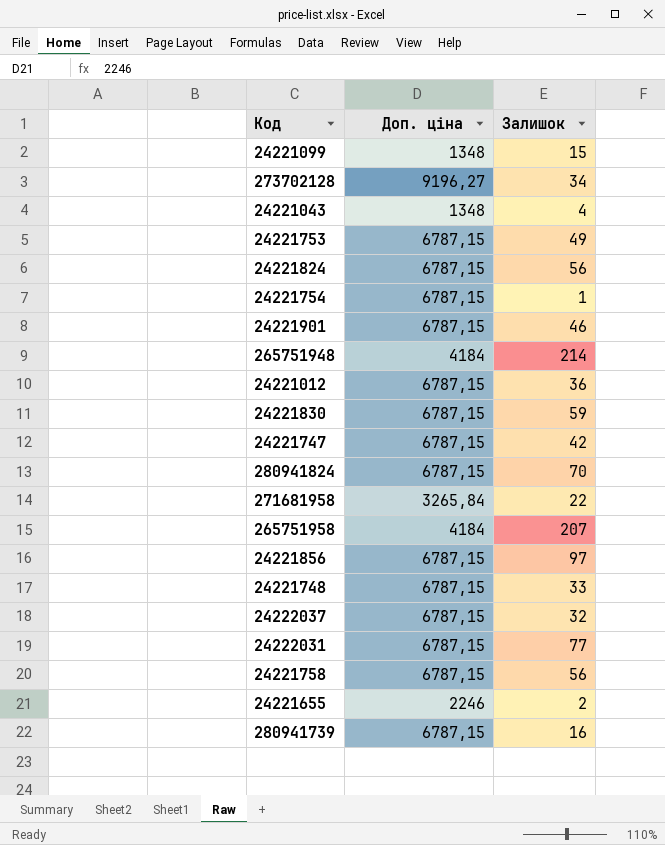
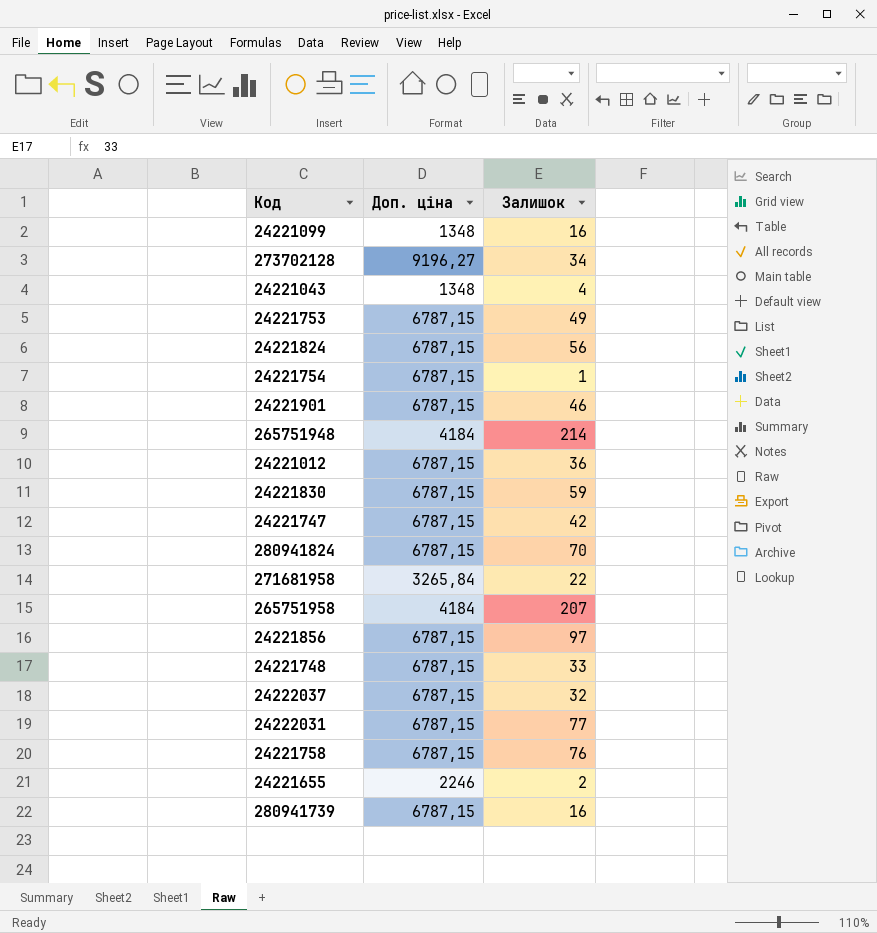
24221099 | Залишок: 15 -> 16
24221758 | Залишок: 56 -> 76

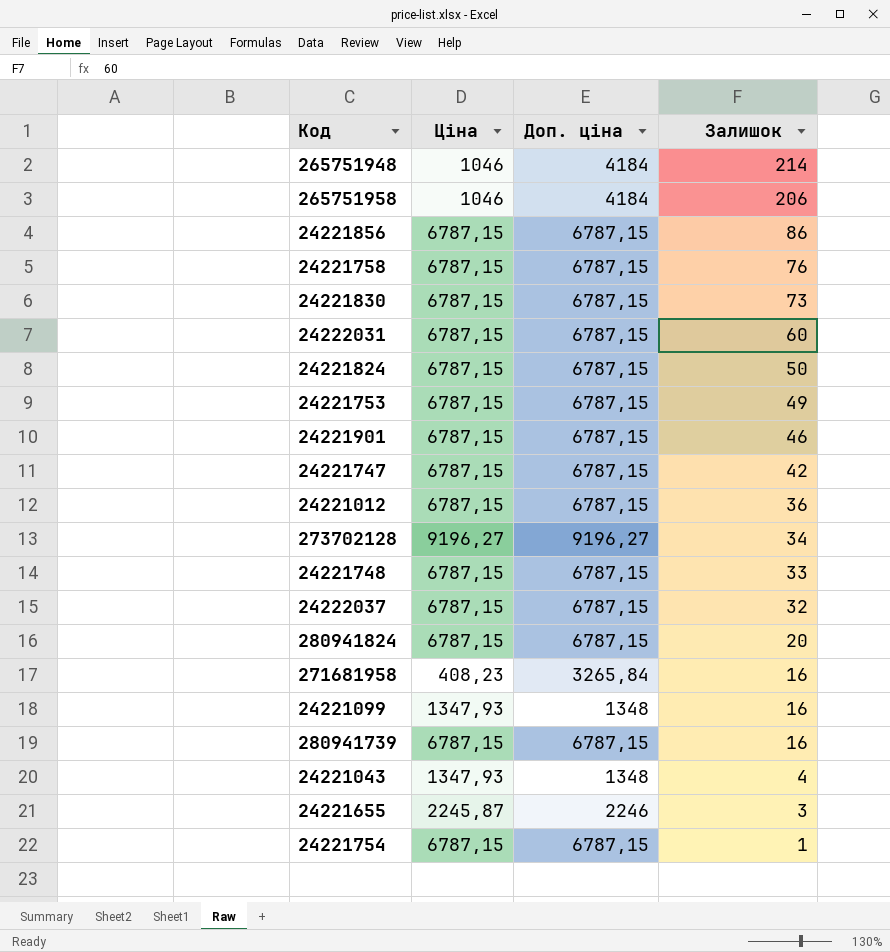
row order: none -> Залишок descending
column Ціна | position: none -> 2
265751958 | Залишок: 207 -> 206
24221856 | Залишок: 97 -> 86
24221830 | Залишок: 59 -> 73
24222031 | Залишок: 77 -> 60
24221824 | Залишок: 56 -> 50
280941824 | Залишок: 70 -> 20
271681958 | Залишок: 22 -> 16
24221655 | Залишок: 2 -> 3

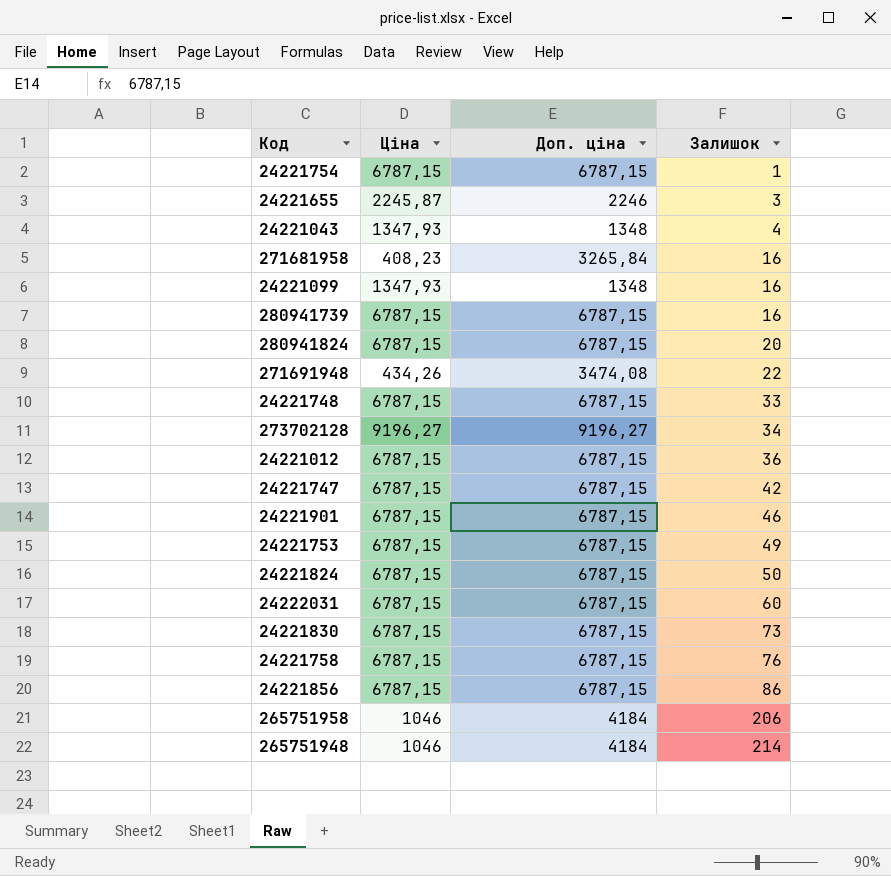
row order: Залишок descending -> Залишок ascending
row 24222037: 6787,15 | 6787,15 | 32 -> none
row 271691948: none -> 434,26 | 3474,08 | 22

